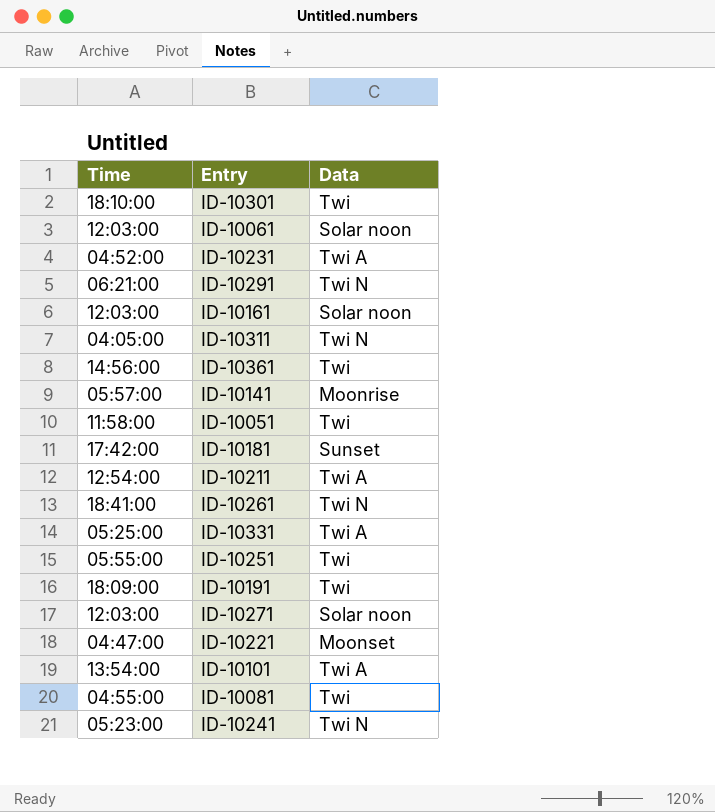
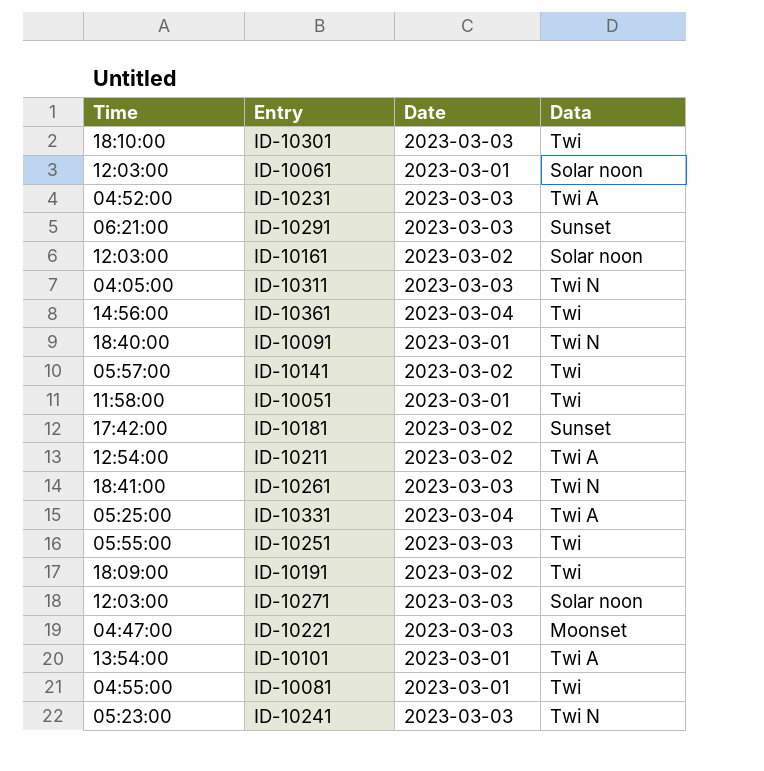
column Date | position: none -> 3
ID-10291 | Data: Twi N -> Sunset
row ID-10091: none -> 18:40:00 | 2023-03-01 | Twi N
ID-10141 | Data: Moonrise -> Twi

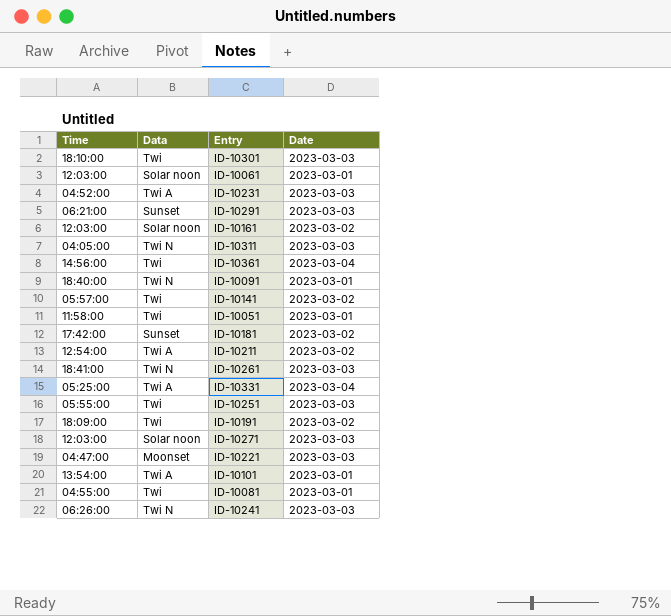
column Data | position: 4 -> 2
ID-10241 | Time: 05:23:00 -> 06:26:00

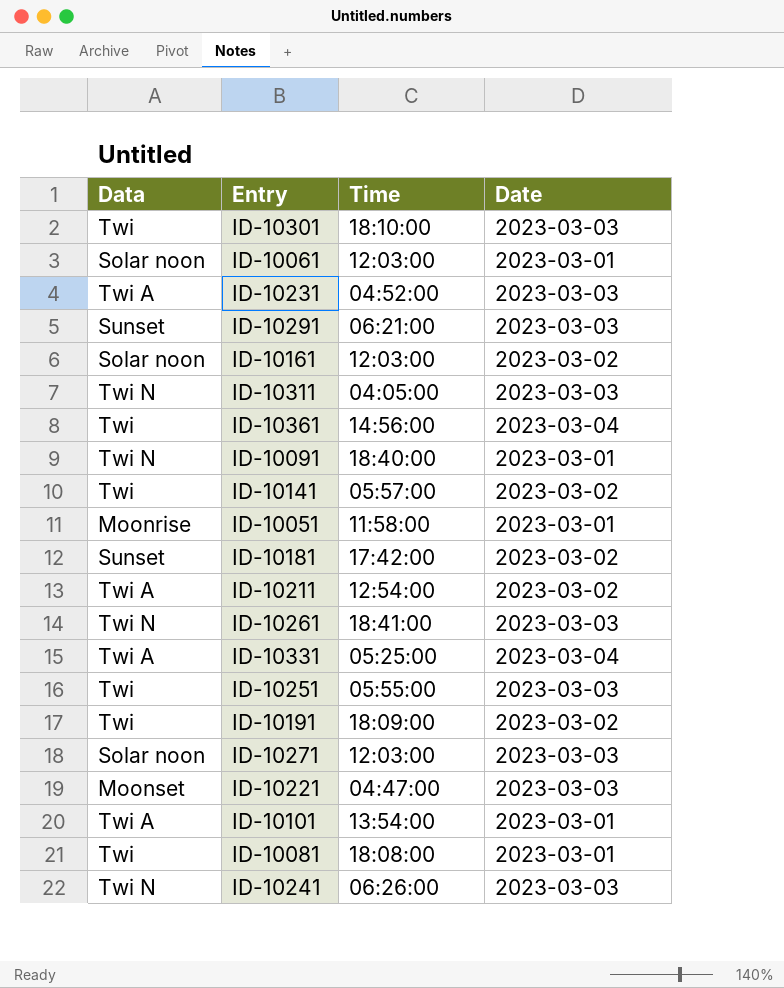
column Time | position: 1 -> 3
ID-10051 | Data: Twi -> Moonrise
ID-10081 | Time: 04:55:00 -> 18:08:00

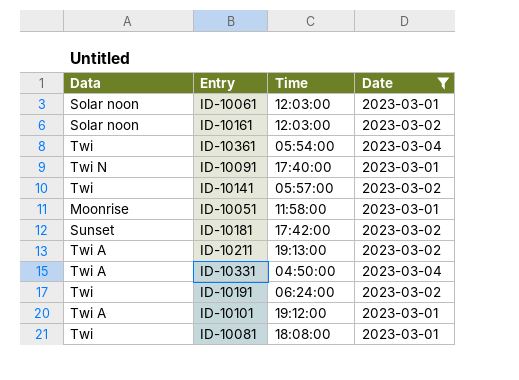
filter: none -> Date != 2023-03-03
ID-10361 | Time: 14:56:00 -> 05:54:00
ID-10091 | Time: 18:40:00 -> 17:40:00
ID-10211 | Time: 12:54:00 -> 19:13:00
ID-10331 | Time: 05:25:00 -> 04:50:00
ID-10191 | Time: 18:09:00 -> 06:24:00
ID-10101 | Time: 13:54:00 -> 19:12:00

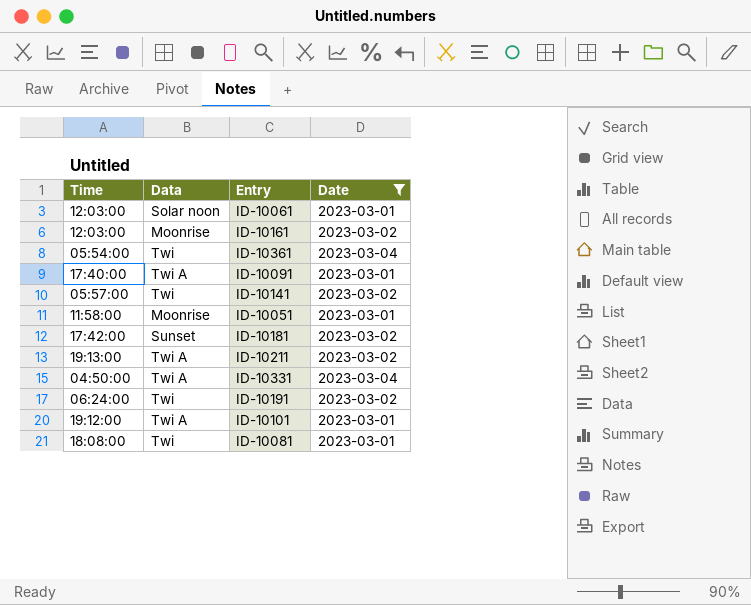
column Time | position: 3 -> 1
ID-10161 | Data: Solar noon -> Moonrise
ID-10091 | Data: Twi N -> Twi A

